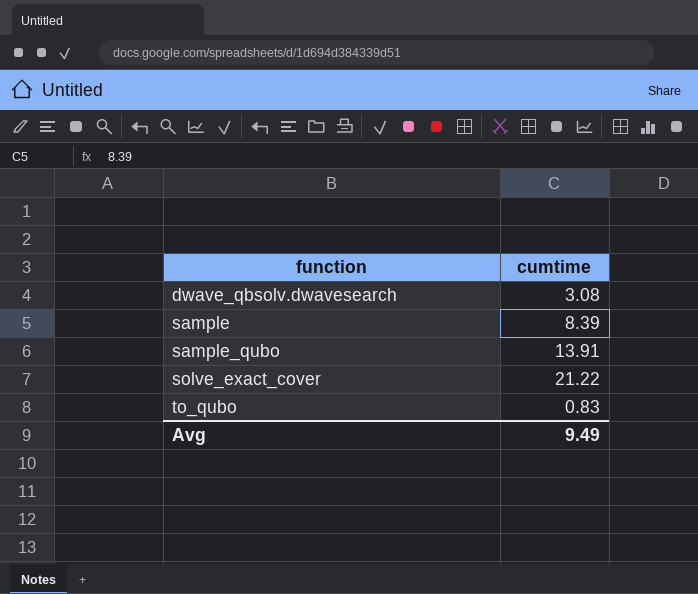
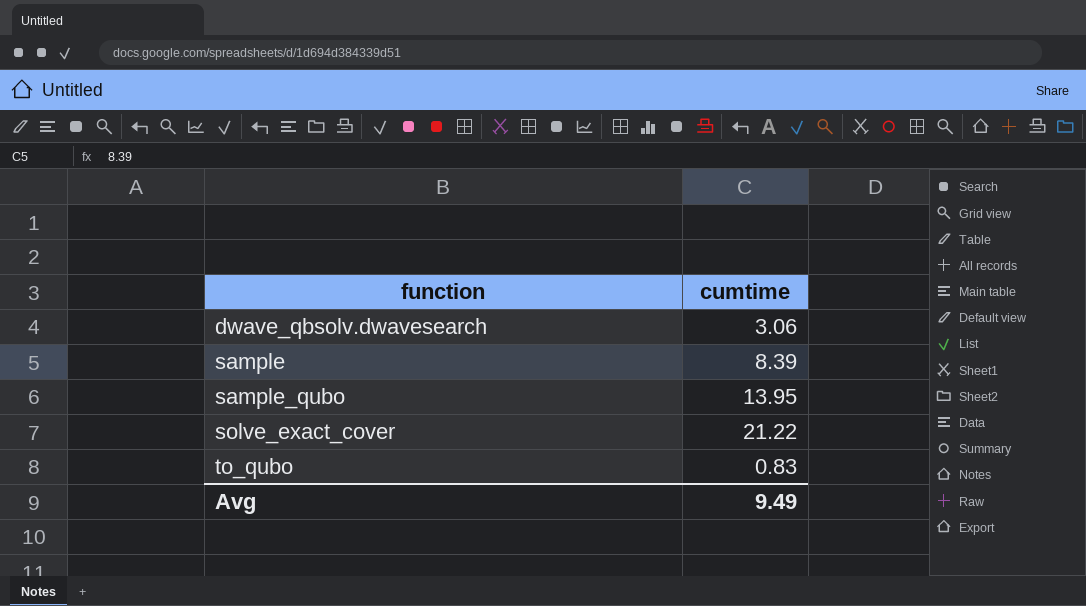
dwave_qbsolv.dwavesearch | cumtime: 3.08 -> 3.06
sample_qubo | cumtime: 13.91 -> 13.95

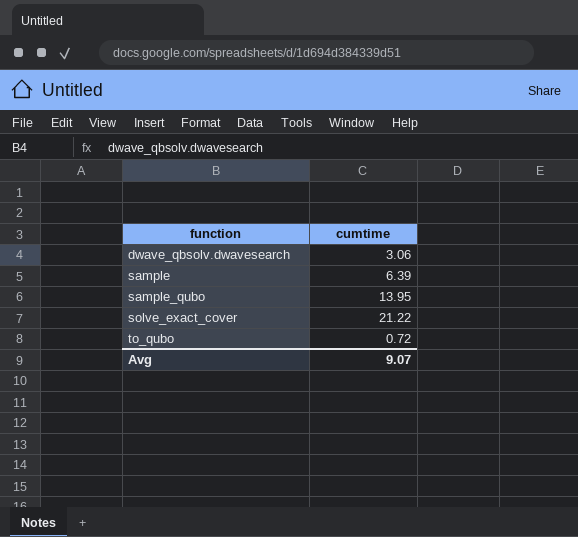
sample | cumtime: 8.39 -> 6.39
to_qubo | cumtime: 0.83 -> 0.72
Avg | cumtime: 9.49 -> 9.07

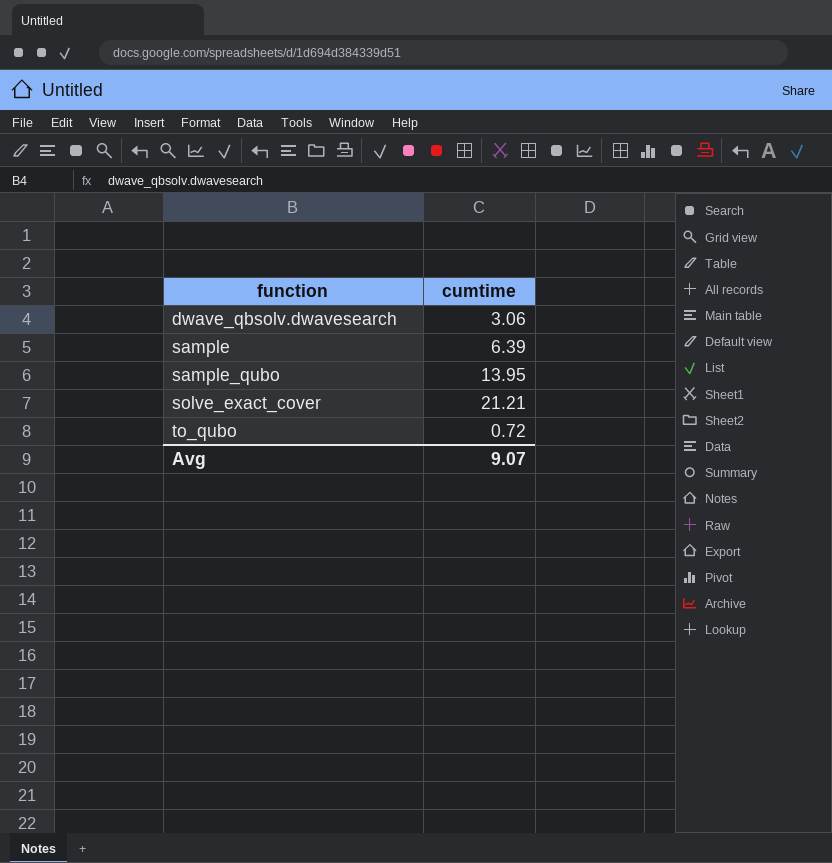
solve_exact_cover | cumtime: 21.22 -> 21.21

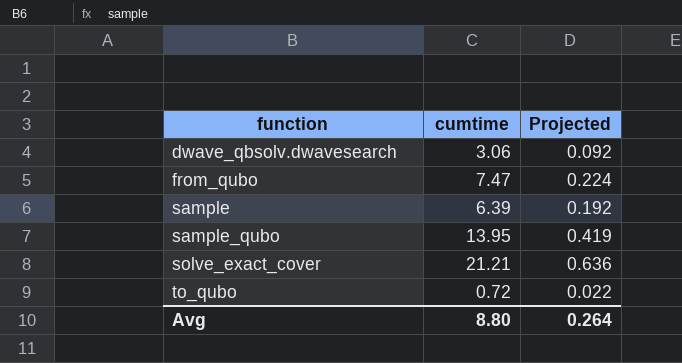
column Projected | formula: none -> [cumtime] * 0.03
row from_qubo: none -> 7.47 | 0.224
Avg | cumtime: 9.07 -> 8.80

